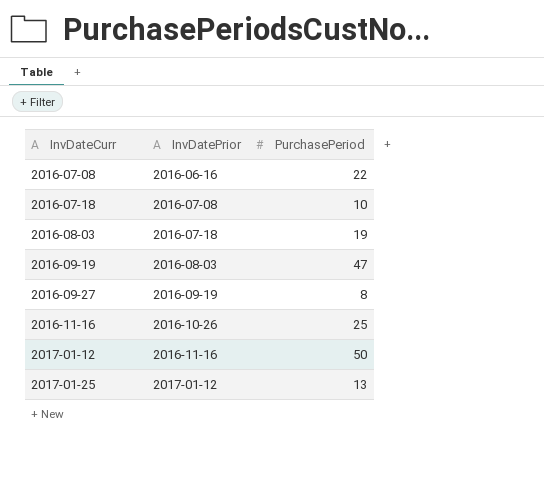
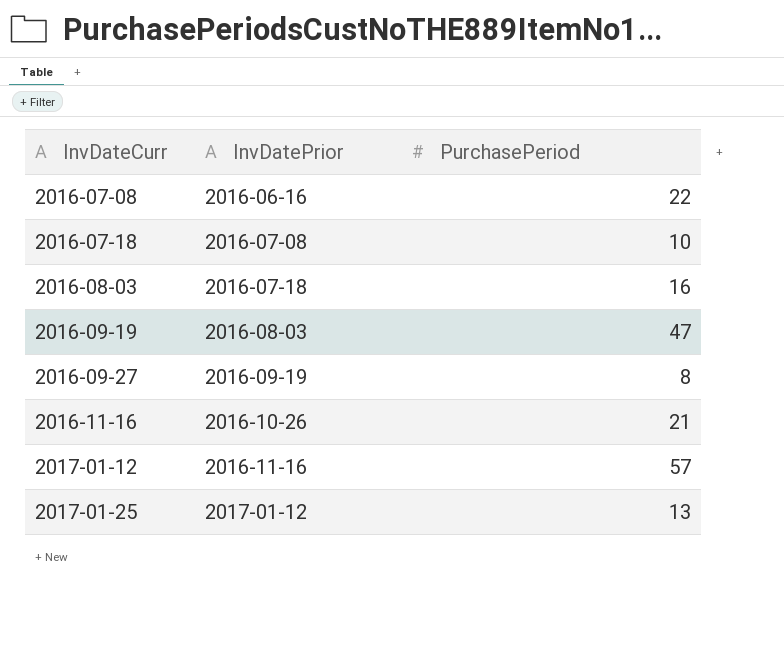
2016-08-03 | PurchasePeriod: 19 -> 16
2016-11-16 | PurchasePeriod: 25 -> 21
2017-01-12 | PurchasePeriod: 50 -> 57

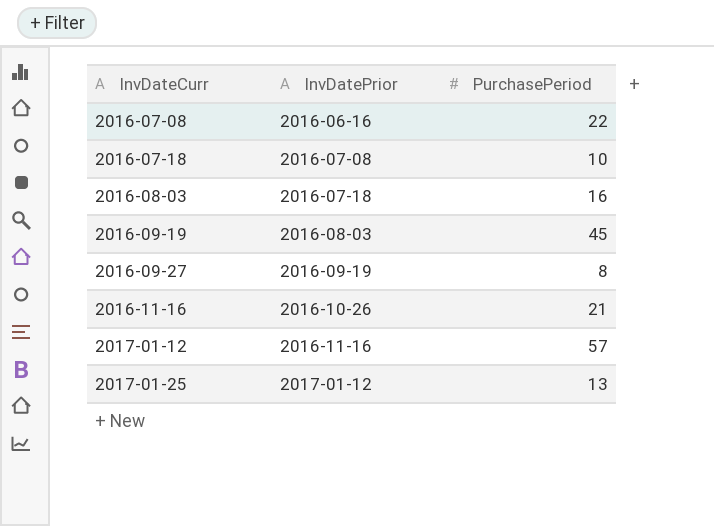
2016-09-19 | PurchasePeriod: 47 -> 45

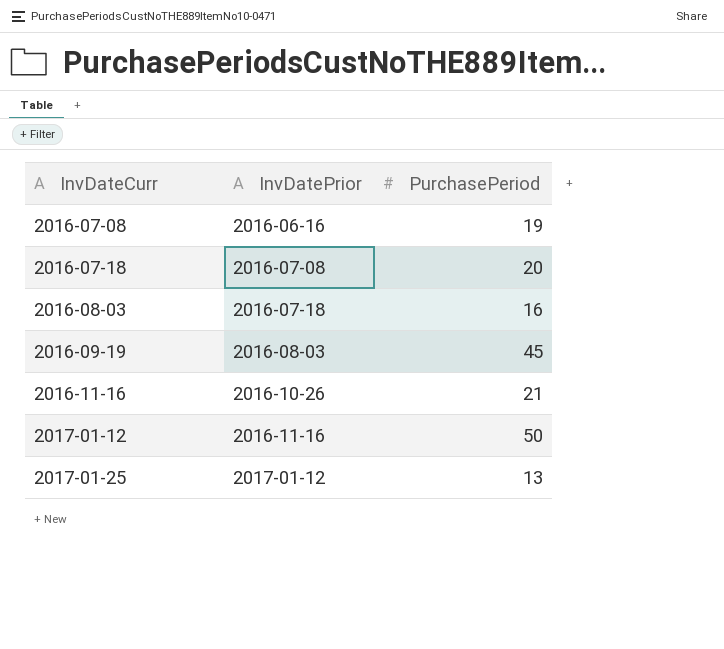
row 2016-09-27: 2016-09-19 | 8 -> none
2016-07-08 | PurchasePeriod: 22 -> 19
2016-07-18 | PurchasePeriod: 10 -> 20
2017-01-12 | PurchasePeriod: 57 -> 50

